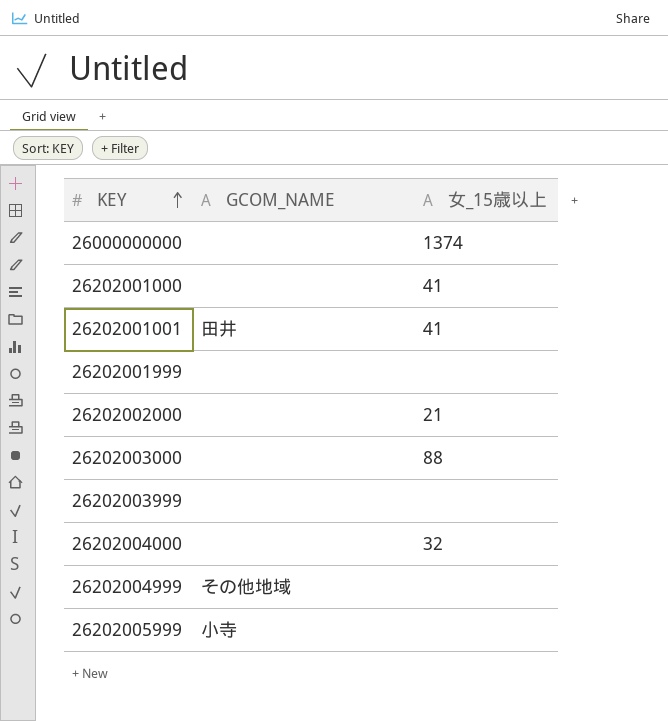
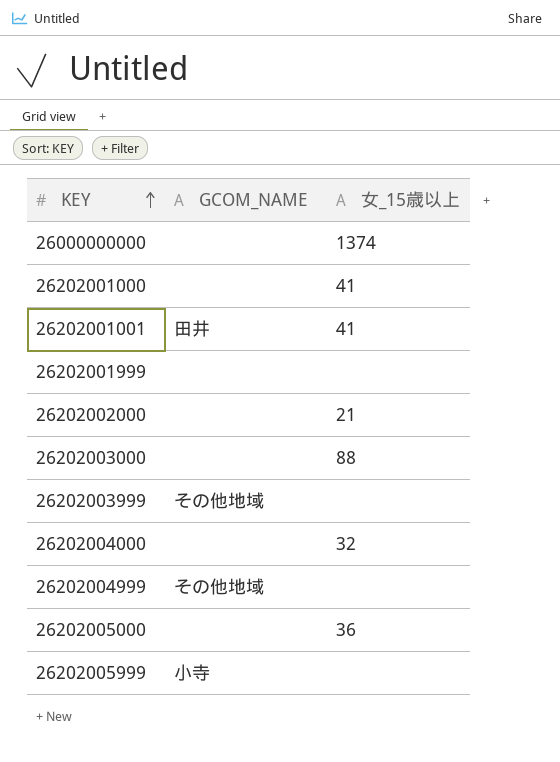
26202003999 | GCOM_NAME: none -> その他地域
row 26202005000: none -> none | 36

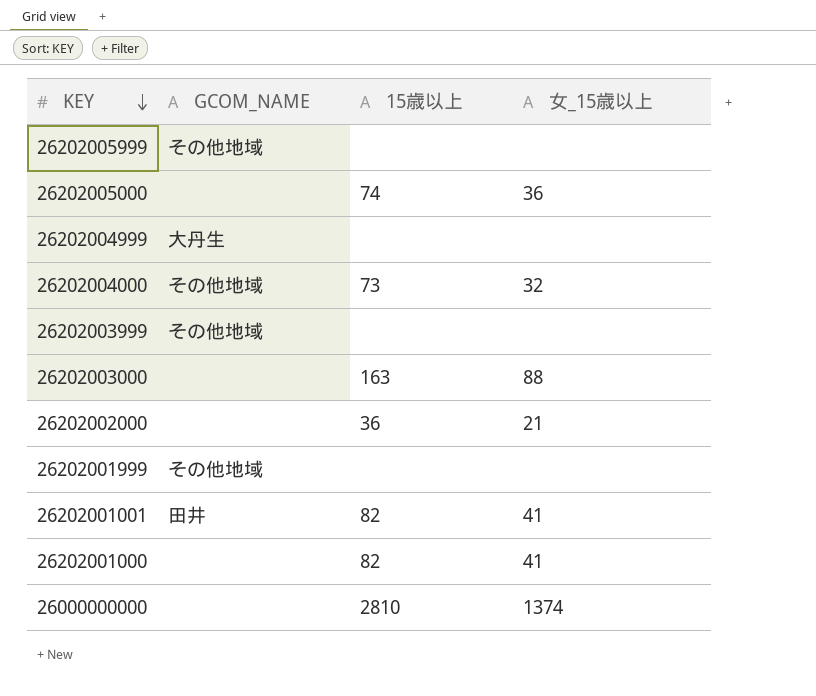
row order: KEY ascending -> KEY descending
column 15歳以上 | position: none -> 3
26202005999 | GCOM_NAME: 小寺 -> その他地域
26202004999 | GCOM_NAME: その他地域 -> 大丹生
26202004000 | GCOM_NAME: none -> その他地域
26202001999 | GCOM_NAME: none -> その他地域

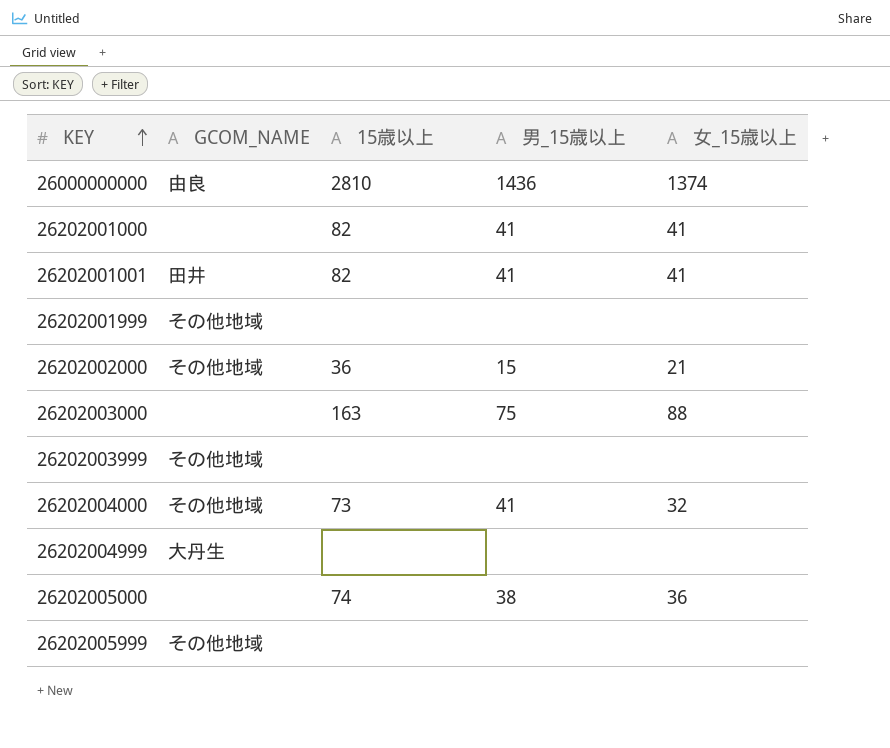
row order: KEY descending -> KEY ascending
column 男_15歳以上 | position: none -> 4
26000000000 | GCOM_NAME: none -> 由良
26202002000 | GCOM_NAME: none -> その他地域

